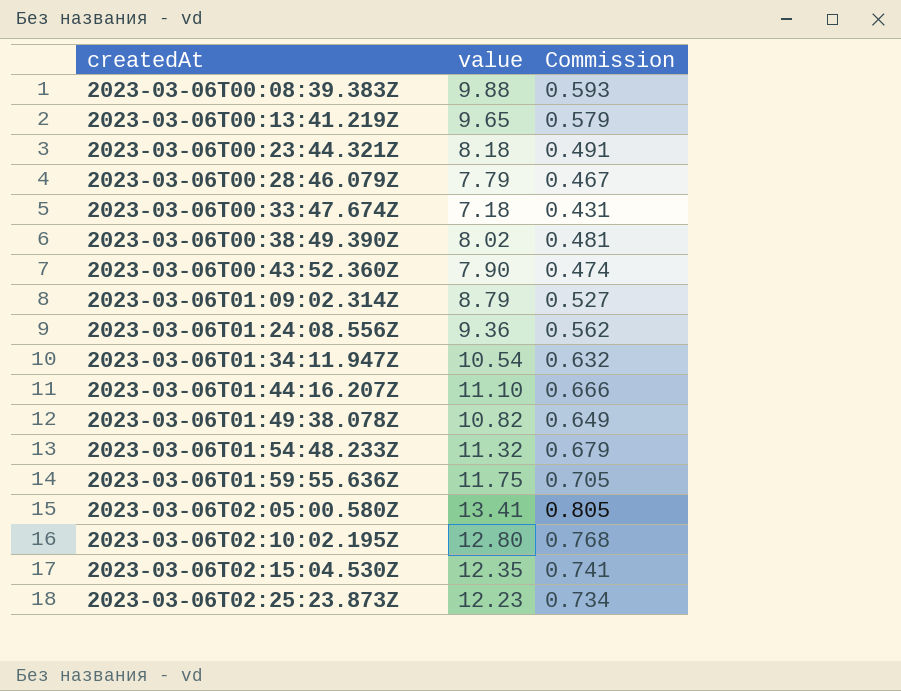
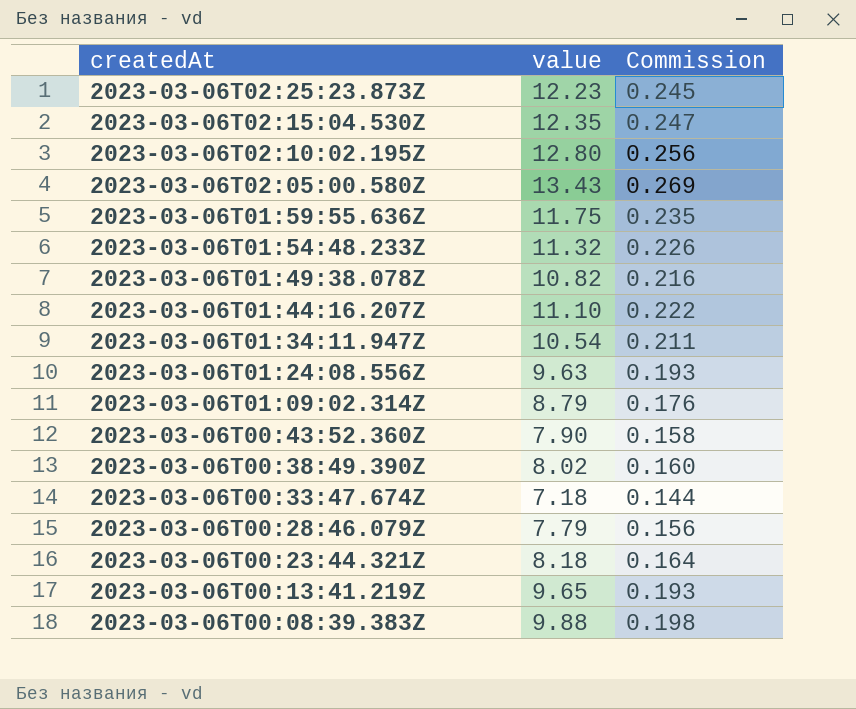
row order: createdAt ascending -> createdAt descending
column Commission | formula: [value] * 0.06 -> [value] * 0.02
2023-03-06T02:05:00.580Z | value: 13.41 -> 13.43
2023-03-06T01:24:08.556Z | value: 9.36 -> 9.63

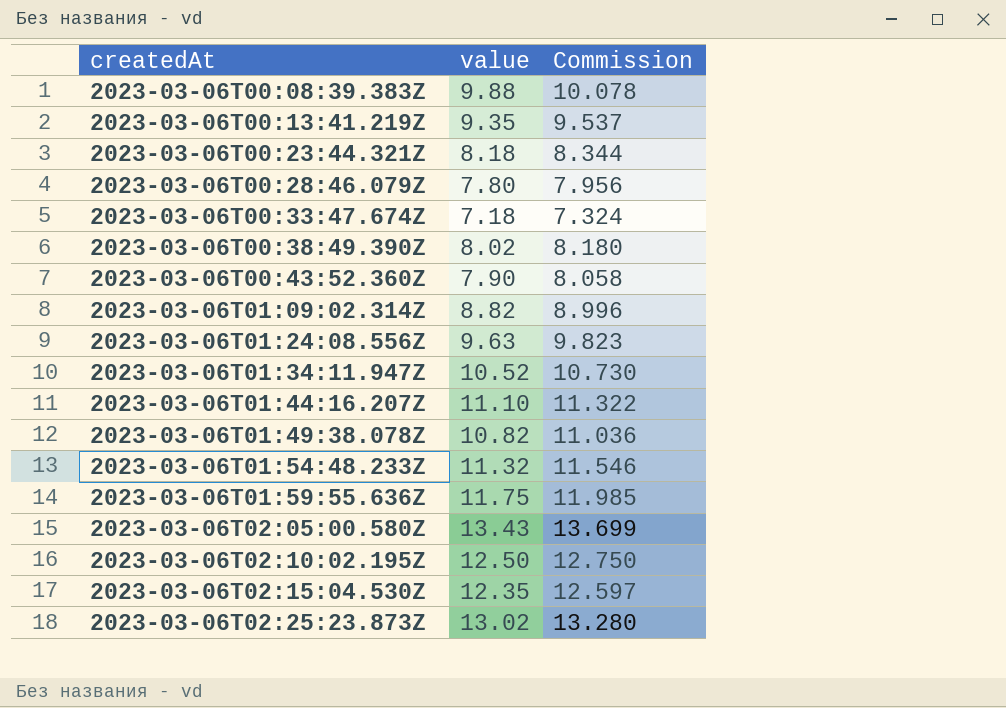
row order: createdAt descending -> createdAt ascending
column Commission | formula: [value] * 0.02 -> [value] * 1.02
2023-03-06T00:13:41.219Z | value: 9.65 -> 9.35
2023-03-06T00:28:46.079Z | value: 7.79 -> 7.80
2023-03-06T01:09:02.314Z | value: 8.79 -> 8.82
2023-03-06T01:34:11.947Z | value: 10.54 -> 10.52
2023-03-06T02:10:02.195Z | value: 12.80 -> 12.50
2023-03-06T02:25:23.873Z | value: 12.23 -> 13.02

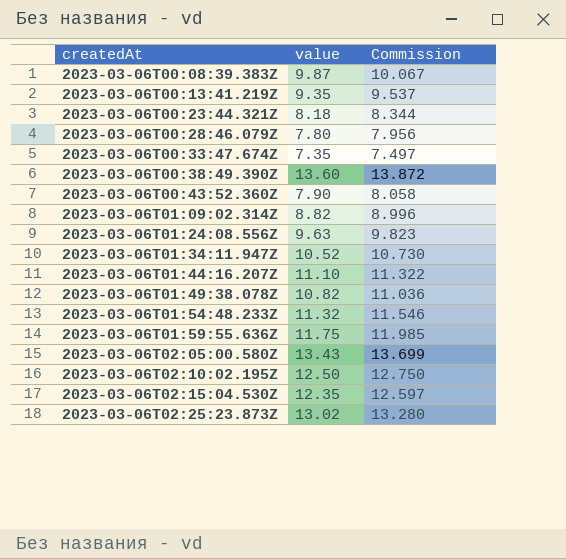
2023-03-06T00:08:39.383Z | value: 9.88 -> 9.87
2023-03-06T00:08:39.383Z | Commission: 10.078 -> 10.067
2023-03-06T00:33:47.674Z | value: 7.18 -> 7.35
2023-03-06T00:33:47.674Z | Commission: 7.324 -> 7.497
2023-03-06T00:38:49.390Z | value: 8.02 -> 13.60
2023-03-06T00:38:49.390Z | Commission: 8.180 -> 13.872

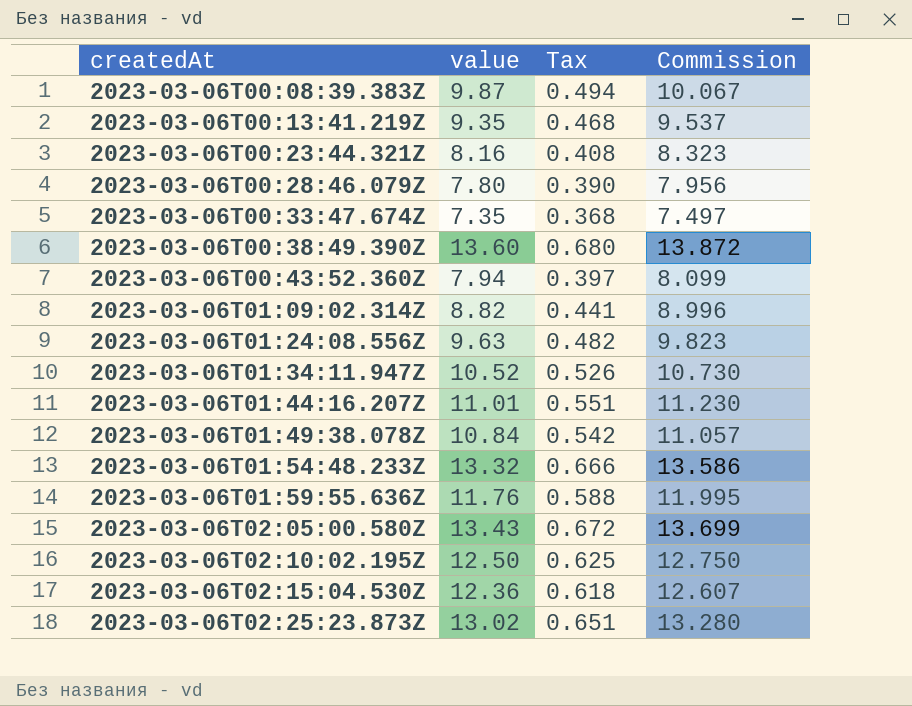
column Tax | formula: none -> [value] * 0.05
2023-03-06T00:23:44.321Z | value: 8.18 -> 8.16
2023-03-06T00:23:44.321Z | Commission: 8.344 -> 8.323
2023-03-06T00:43:52.360Z | value: 7.90 -> 7.94
2023-03-06T00:43:52.360Z | Commission: 8.058 -> 8.099
2023-03-06T01:44:16.207Z | value: 11.10 -> 11.01
2023-03-06T01:44:16.207Z | Commission: 11.322 -> 11.230
2023-03-06T01:49:38.078Z | value: 10.82 -> 10.84
2023-03-06T01:49:38.078Z | Commission: 11.036 -> 11.057
2023-03-06T01:54:48.233Z | value: 11.32 -> 13.32
2023-03-06T01:54:48.233Z | Commission: 11.546 -> 13.586
2023-03-06T01:59:55.636Z | value: 11.75 -> 11.76
2023-03-06T01:59:55.636Z | Commission: 11.985 -> 11.995
2023-03-06T02:15:04.530Z | value: 12.35 -> 12.36
2023-03-06T02:15:04.530Z | Commission: 12.597 -> 12.607

